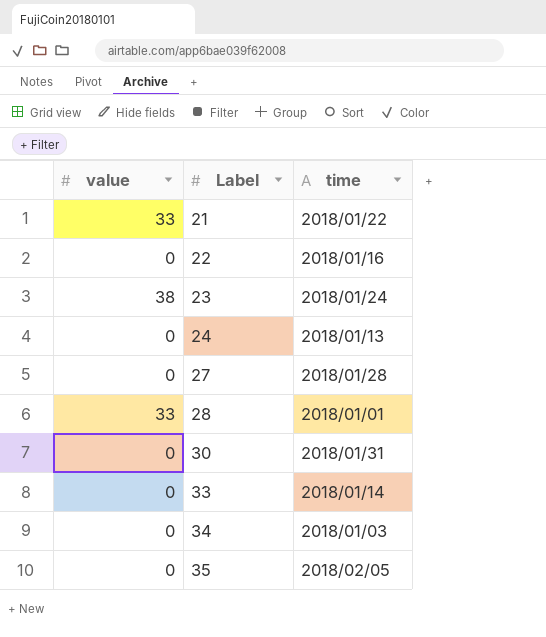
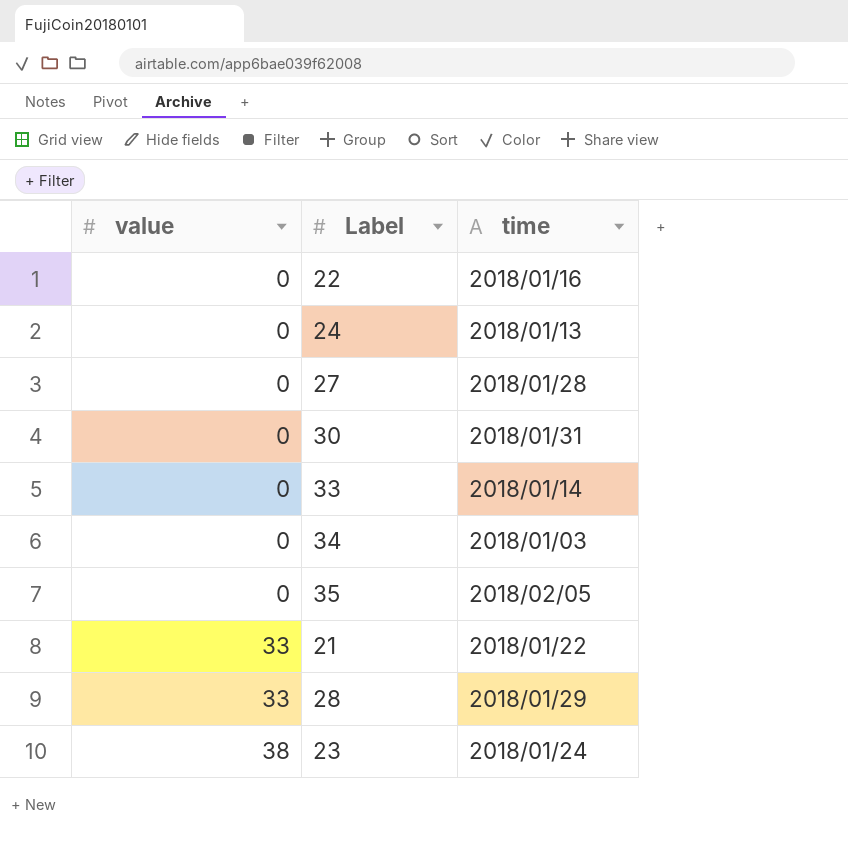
row order: Label ascending -> value ascending
28 | time: 2018/01/01 -> 2018/01/29

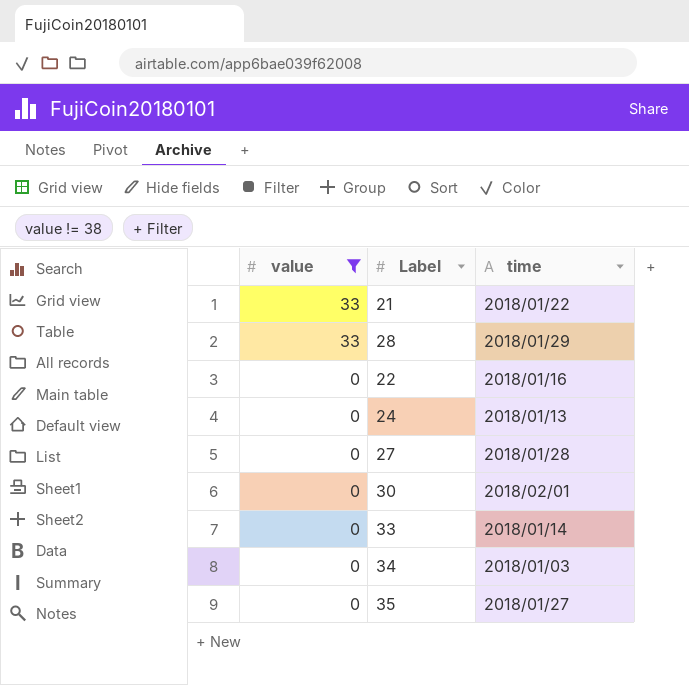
filter: none -> value != 38
row order: value ascending -> value descending
30 | time: 2018/01/31 -> 2018/02/01
35 | time: 2018/02/05 -> 2018/01/27

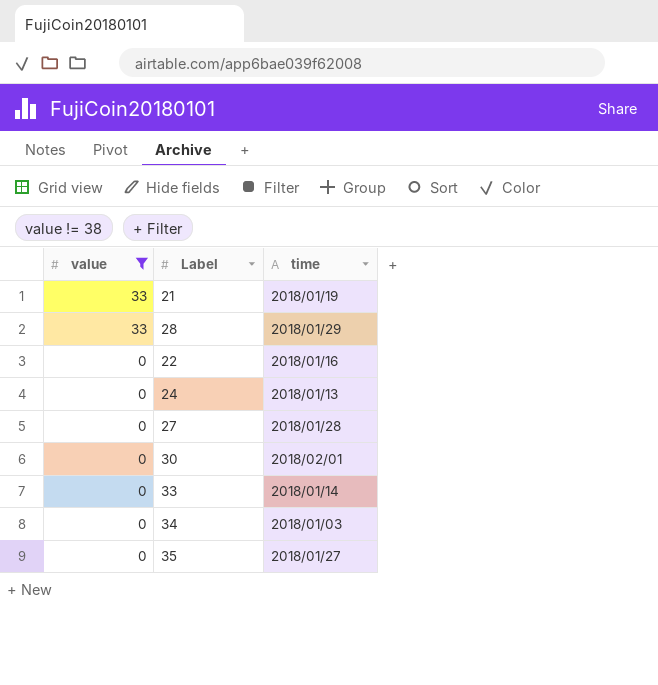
21 | time: 2018/01/22 -> 2018/01/19

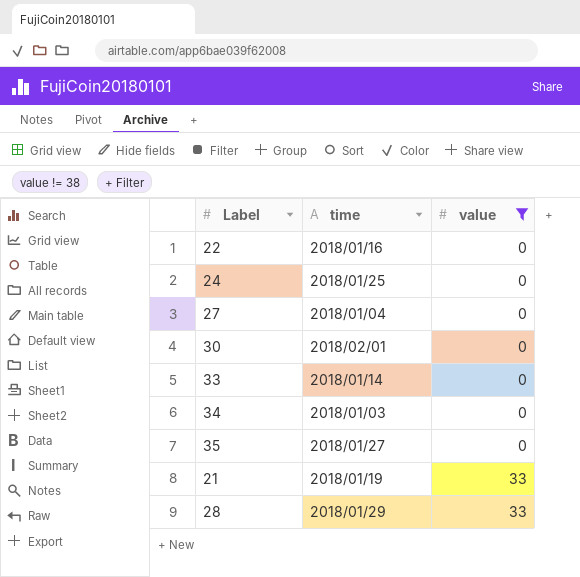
row order: value descending -> value ascending
column value | position: 1 -> 3
24 | time: 2018/01/13 -> 2018/01/25
27 | time: 2018/01/28 -> 2018/01/04

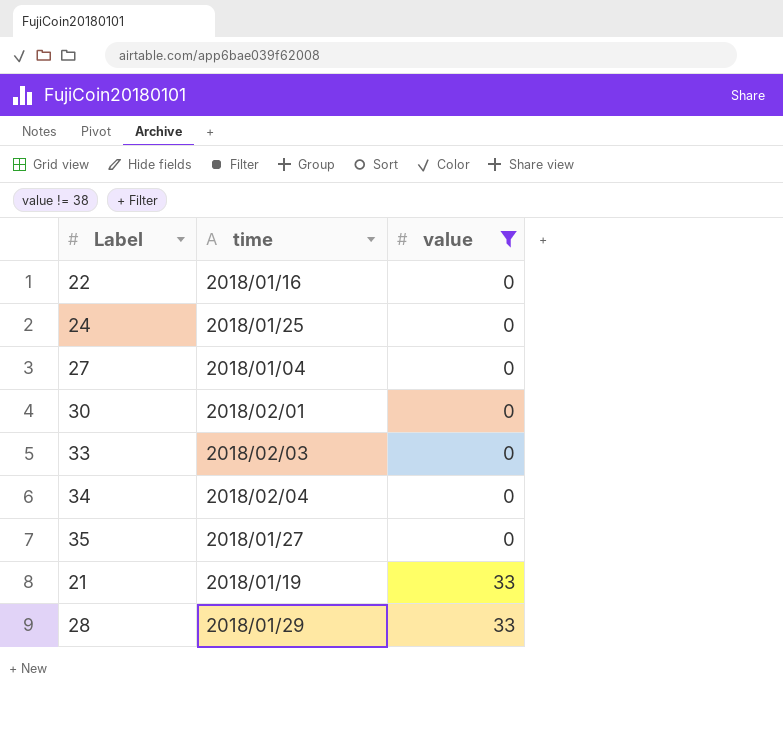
33 | time: 2018/01/14 -> 2018/02/03
34 | time: 2018/01/03 -> 2018/02/04

